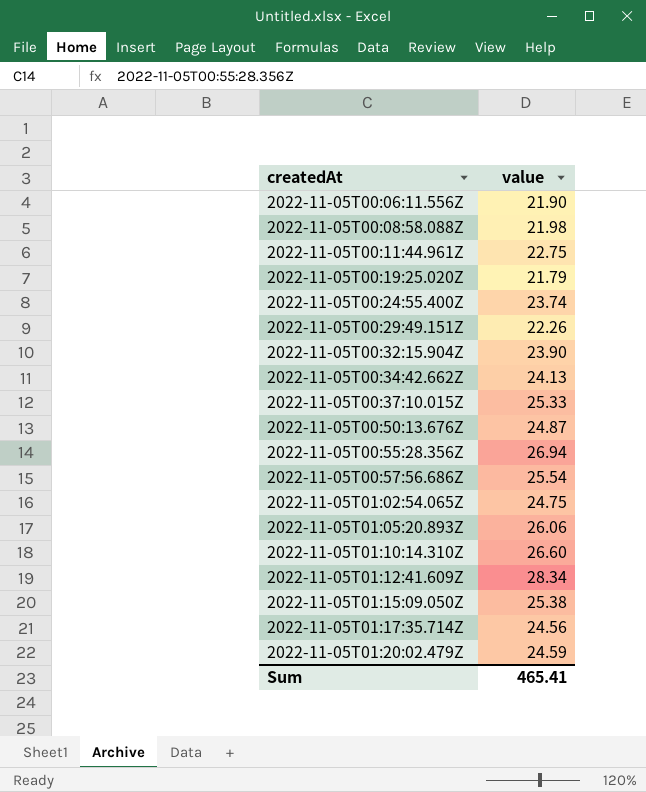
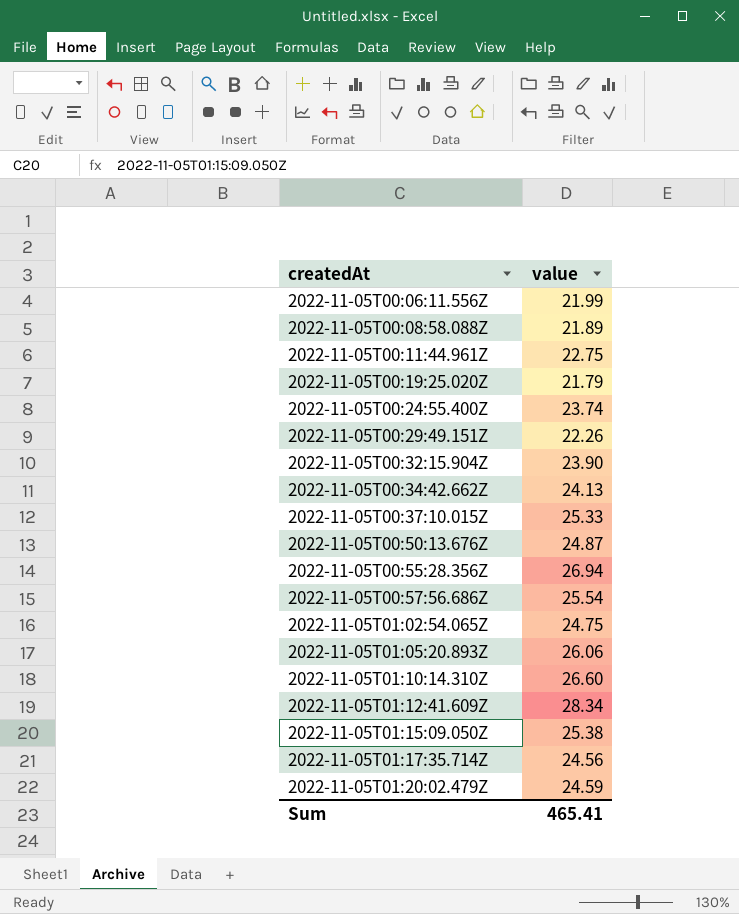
2022-11-05T00:06:11.556Z | value: 21.90 -> 21.99
2022-11-05T00:08:58.088Z | value: 21.98 -> 21.89

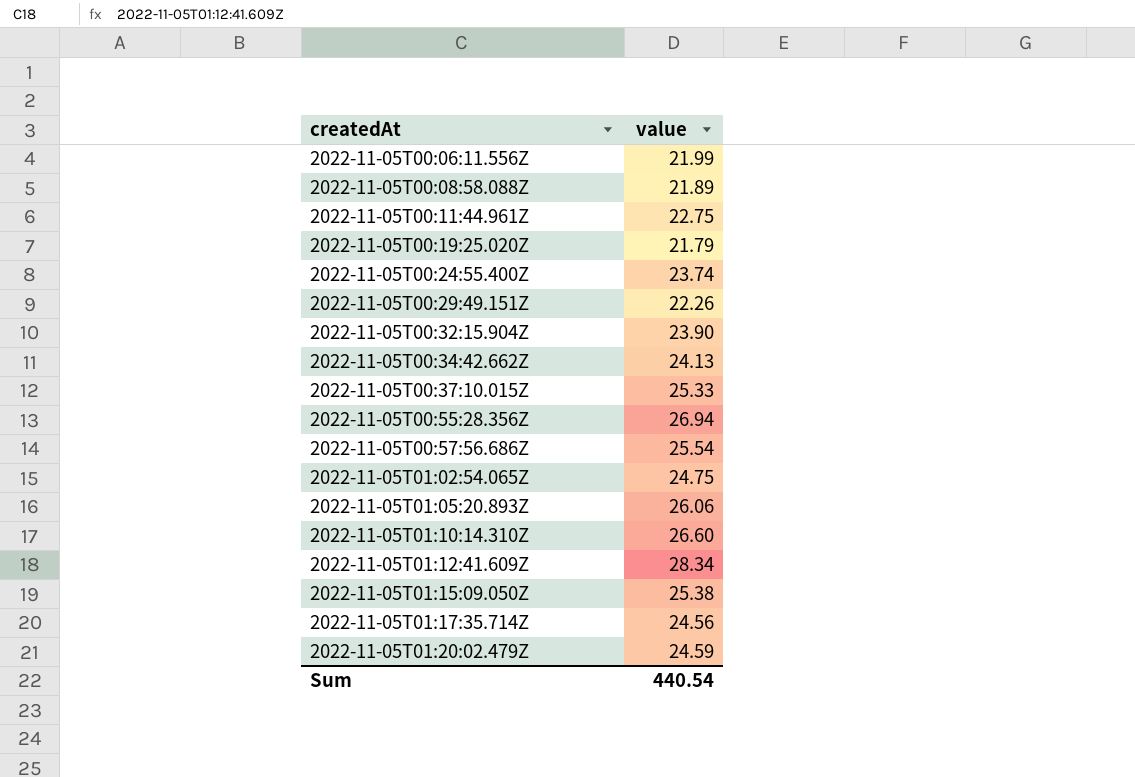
row 2022-11-05T00:50:13.676Z: 24.87 -> none
Sum | value: 465.41 -> 440.54

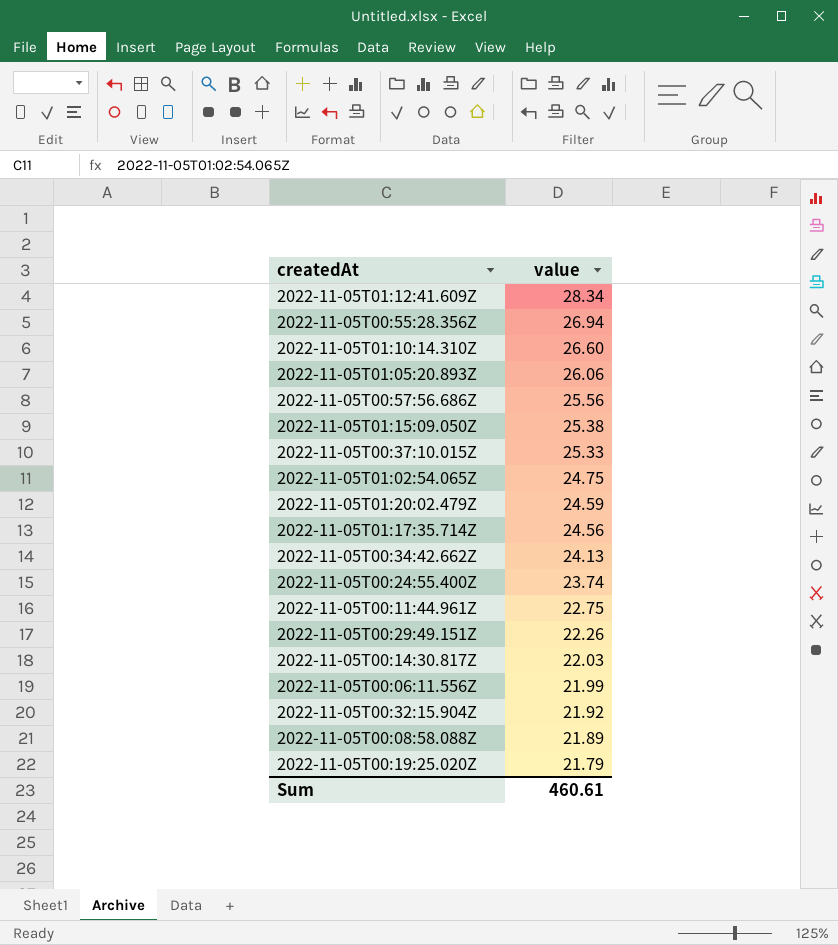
row order: createdAt ascending -> value descending
2022-11-05T00:57:56.686Z | value: 25.54 -> 25.56
row 2022-11-05T00:14:30.817Z: none -> 22.03
2022-11-05T00:32:15.904Z | value: 23.90 -> 21.92
Sum | value: 440.54 -> 460.61

